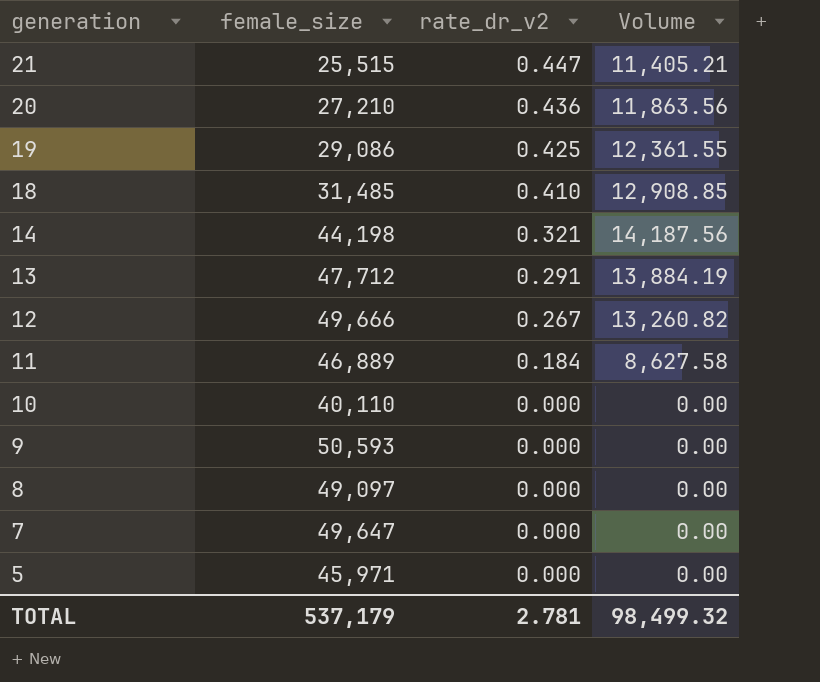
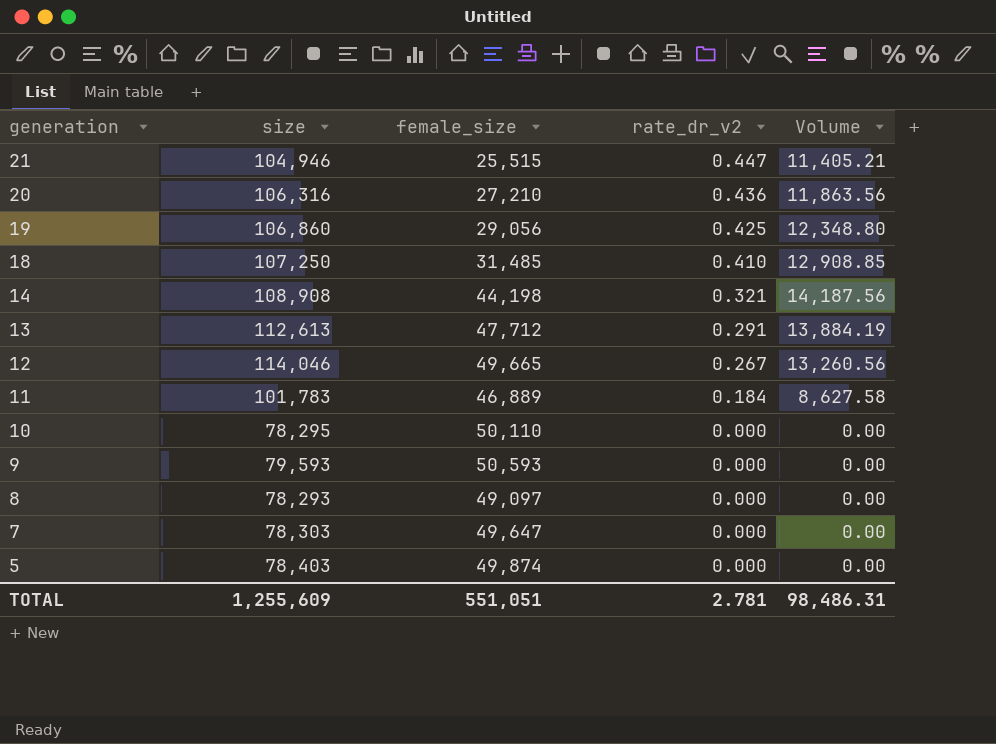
column size | position: none -> 2
19 | female_size: 29,086 -> 29,056
19 | Volume: 12,361.55 -> 12,348.80
12 | female_size: 49,666 -> 49,665
12 | Volume: 13,260.82 -> 13,260.56
10 | female_size: 40,110 -> 50,110
5 | female_size: 45,971 -> 49,874
TOTAL | female_size: 537,179 -> 551,051
TOTAL | Volume: 98,499.32 -> 98,486.31

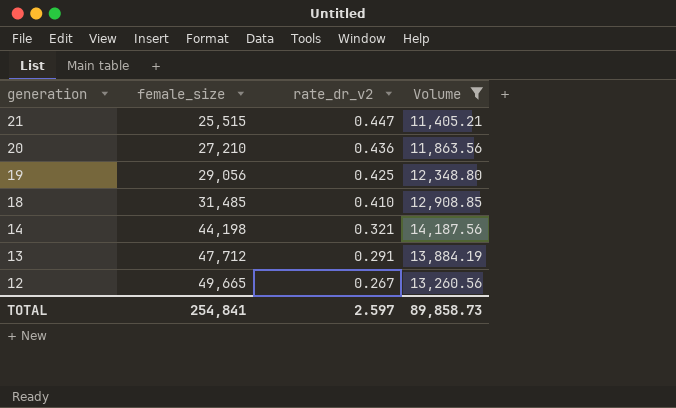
filter: none -> Volume >= 11,405.21
column size | position: 2 -> none
TOTAL | female_size: 551,051 -> 254,841
TOTAL | rate_dr_v2: 2.781 -> 2.597
TOTAL | Volume: 98,486.31 -> 89,858.73

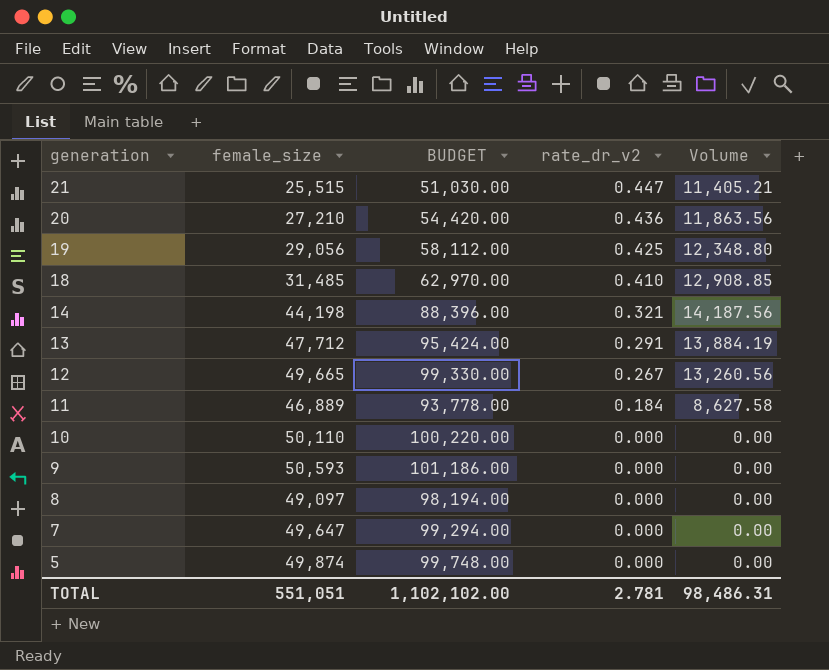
filter: Volume >= 11,405.21 -> none
column BUDGET | formula: none -> [female_size] * 2
TOTAL | female_size: 254,841 -> 551,051
TOTAL | rate_dr_v2: 2.597 -> 2.781
TOTAL | Volume: 89,858.73 -> 98,486.31

